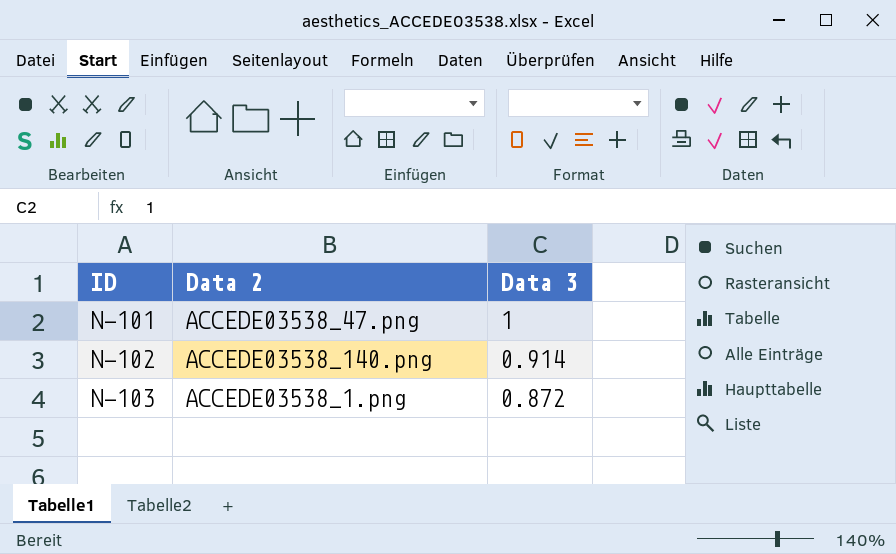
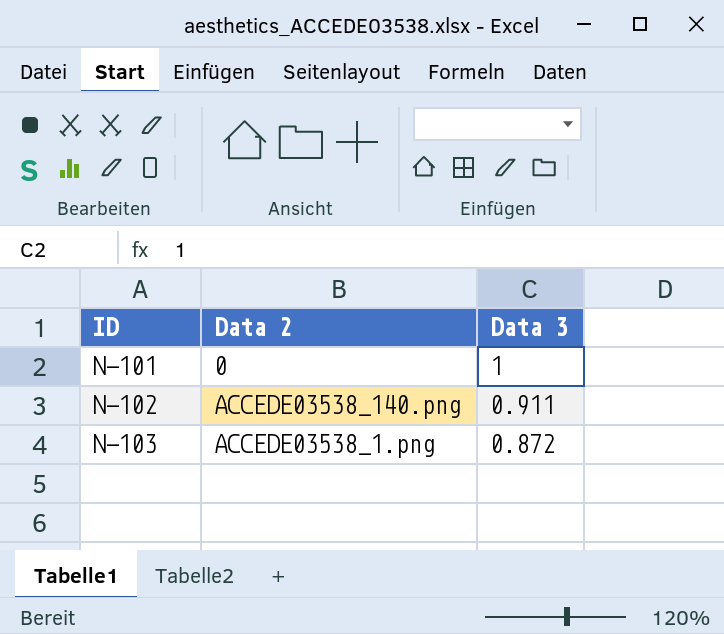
N-101 | Data 2: ACCEDE03538_47.png -> 0
N-102 | Data 3: 0.914 -> 0.911

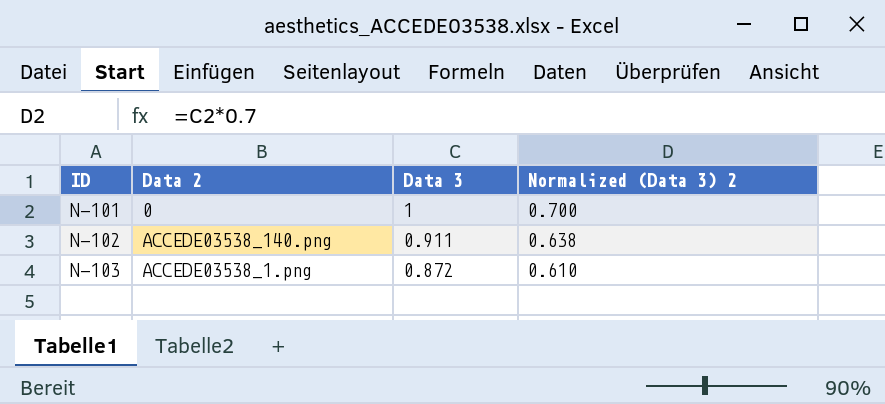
column Normalized (Data 3) 2 | formula: none -> [Data 3] * 0.7

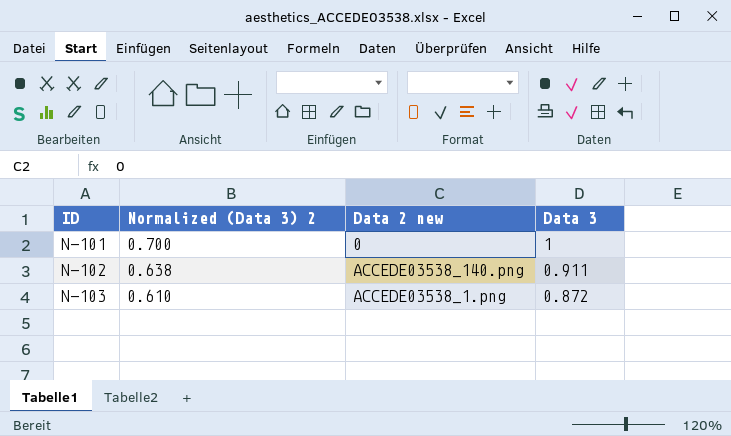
column Normalized (Data 3) 2 | position: 4 -> 2
column name: Data 2 -> Data 2 new

